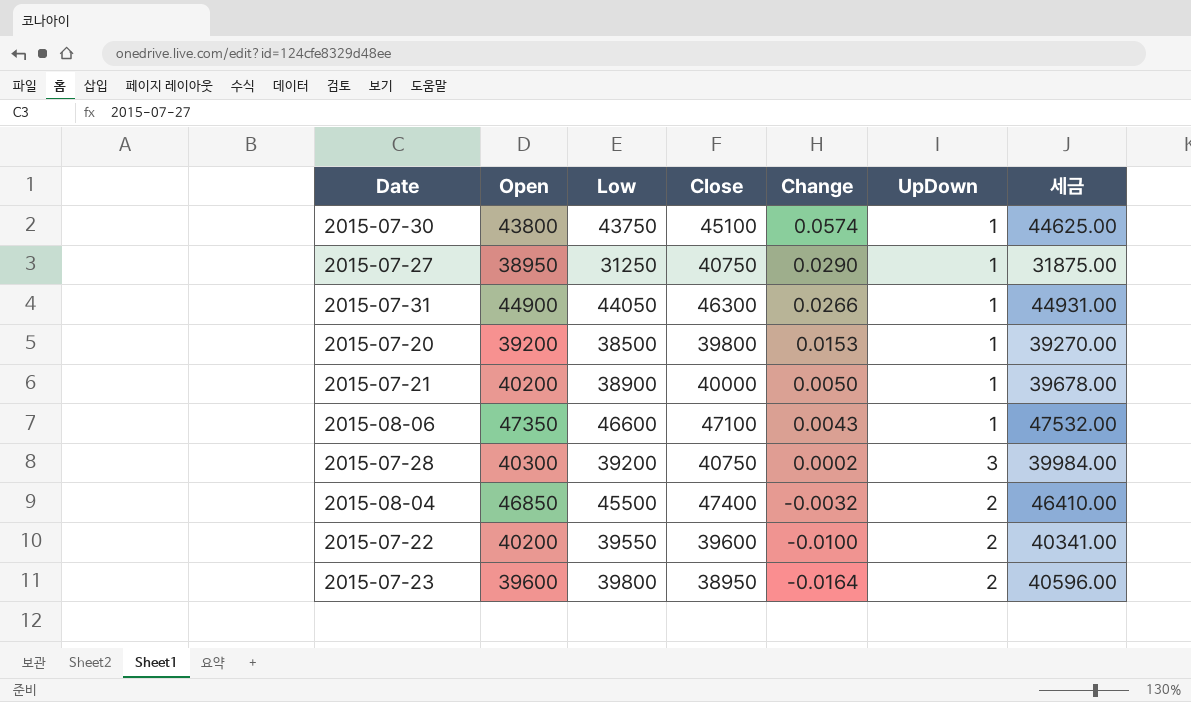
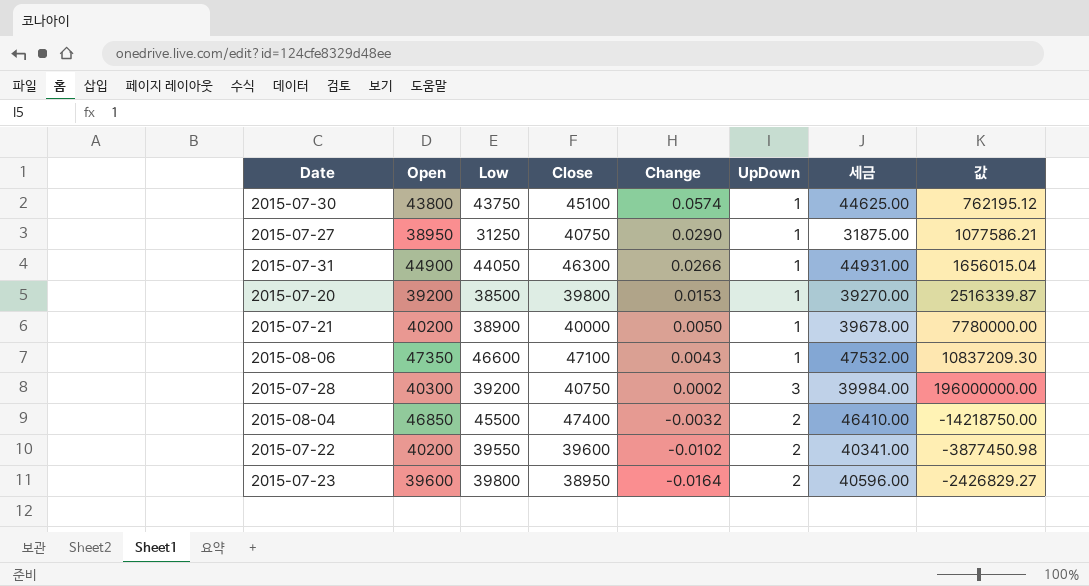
column 값 | formula: none -> [Low] / [Change]
2015-07-22 | Change: -0.0100 -> -0.0102

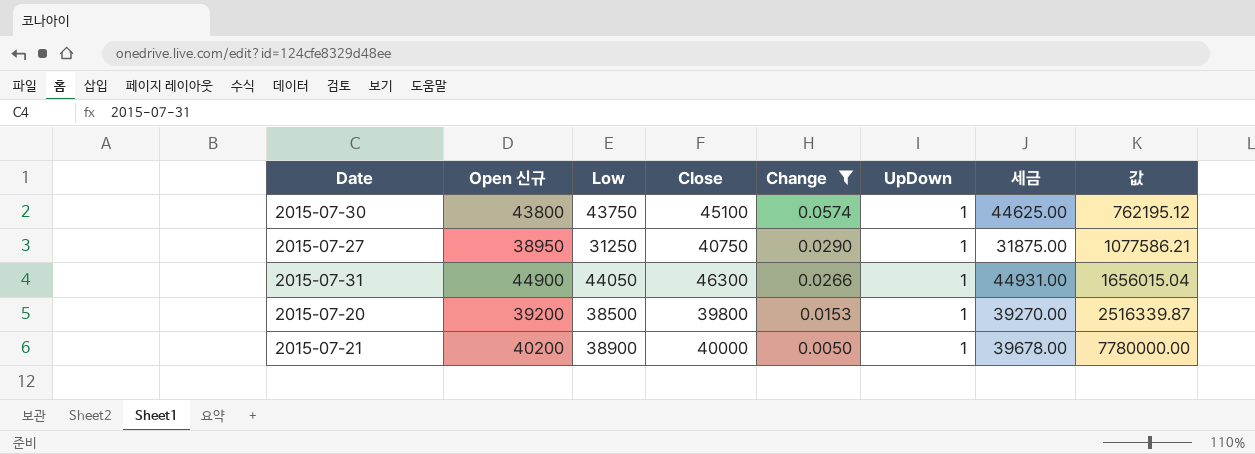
filter: none -> Change >= 0.0050
column name: Open -> Open 신규

